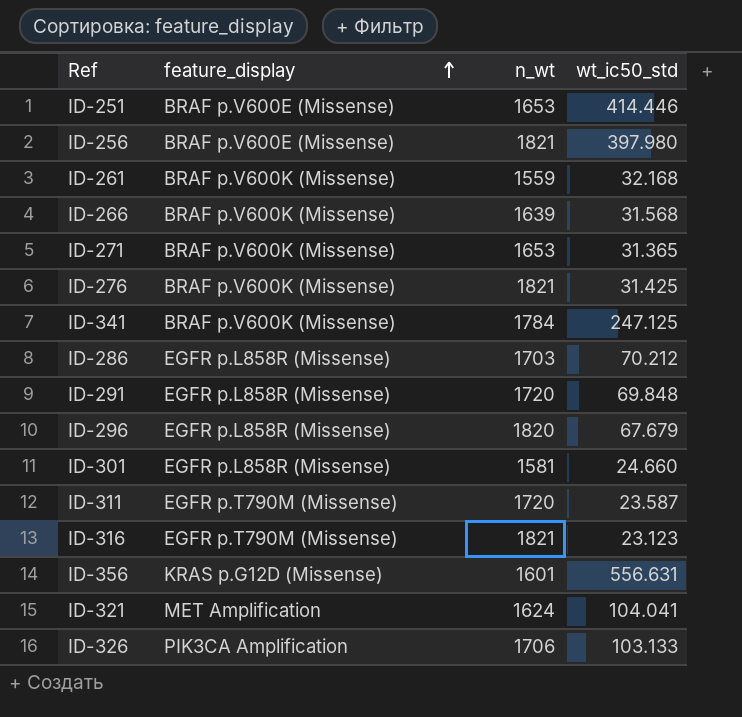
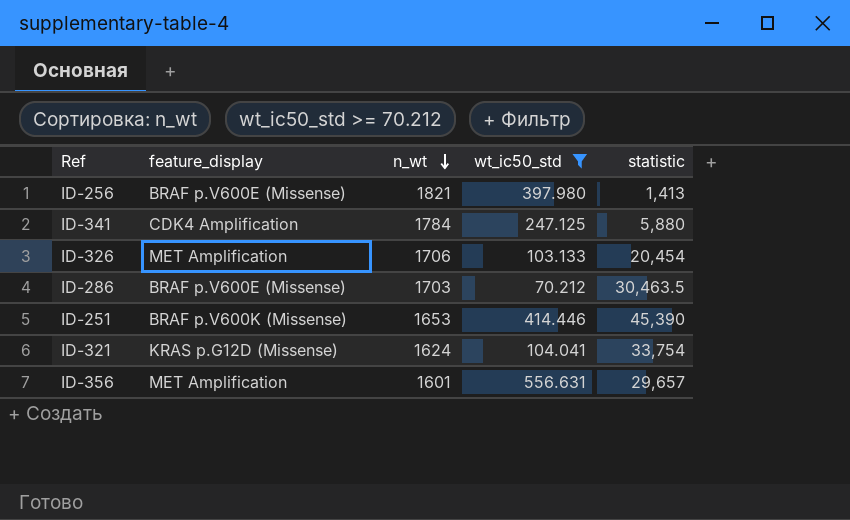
filter: none -> wt_ic50_std >= 70.212
row order: feature_display ascending -> n_wt descending
column statistic | position: none -> 5
ID-341 | feature_display: BRAF p.V600K (Missense) -> CDK4 Amplification
ID-326 | feature_display: PIK3CA Amplification -> MET Amplification
ID-286 | feature_display: EGFR p.L858R (Missense) -> BRAF p.V600E (Missense)
ID-251 | feature_display: BRAF p.V600E (Missense) -> BRAF p.V600K (Missense)
ID-321 | feature_display: MET Amplification -> KRAS p.G12D (Missense)
ID-356 | feature_display: KRAS p.G12D (Missense) -> MET Amplification

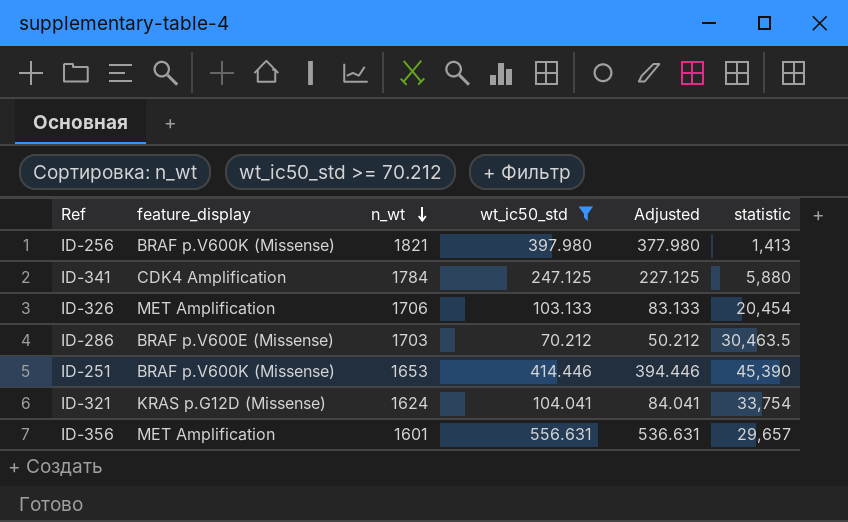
column Adjusted | formula: none -> [wt_ic50_std] - 20
ID-256 | feature_display: BRAF p.V600E (Missense) -> BRAF p.V600K (Missense)

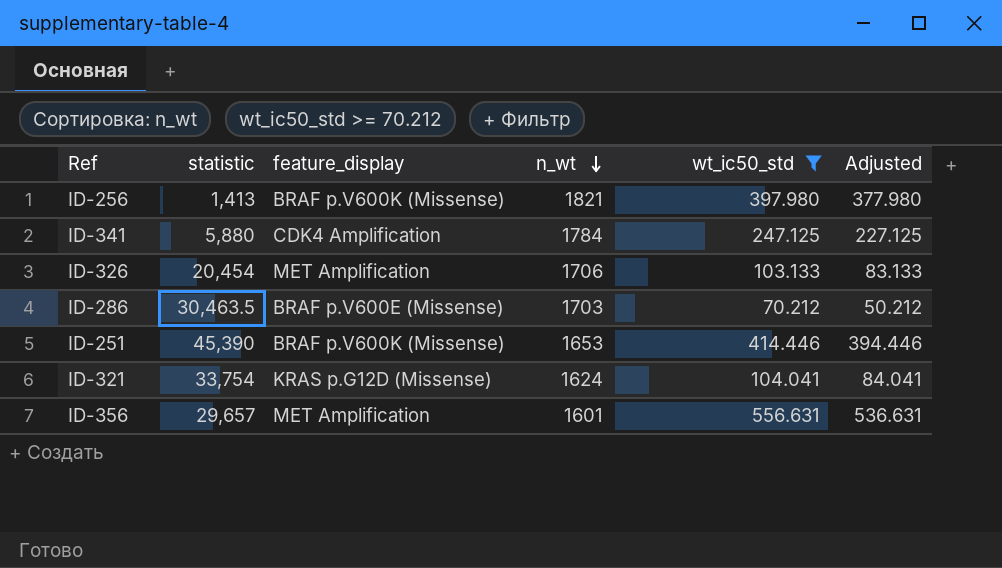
column statistic | position: 6 -> 2

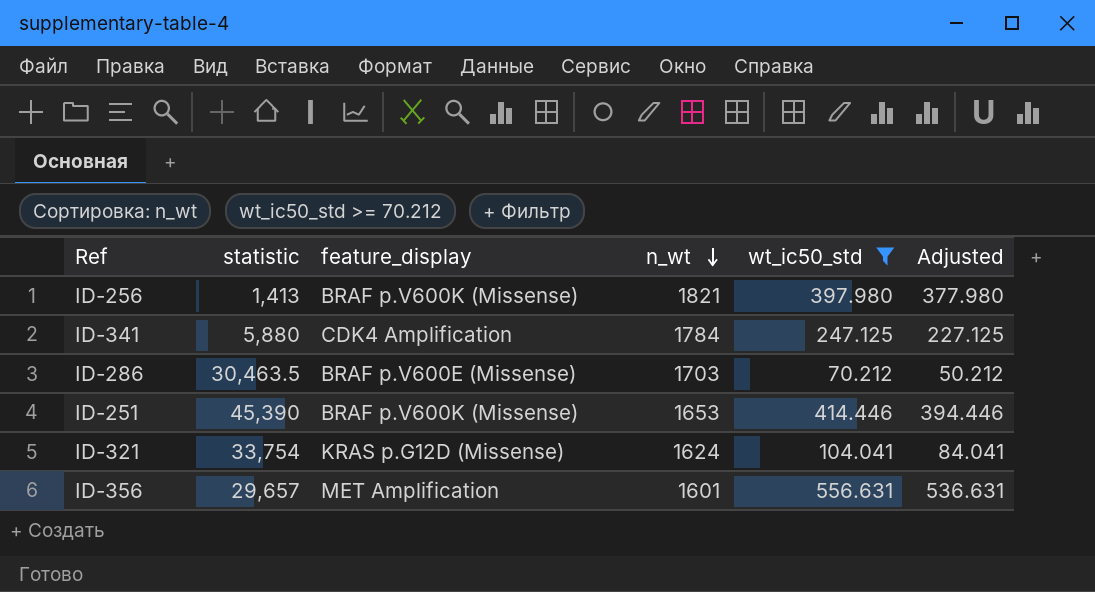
row ID-326: 20,454 | MET Amplification | 1706 | 103.133 | 83.133 -> none

